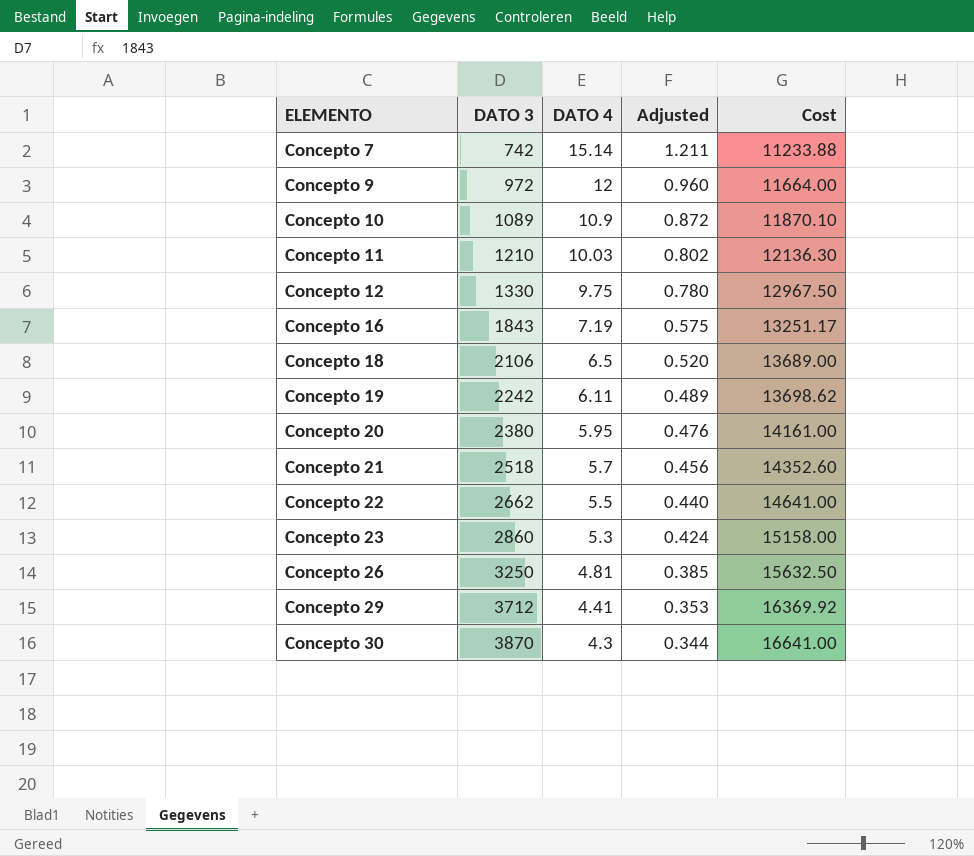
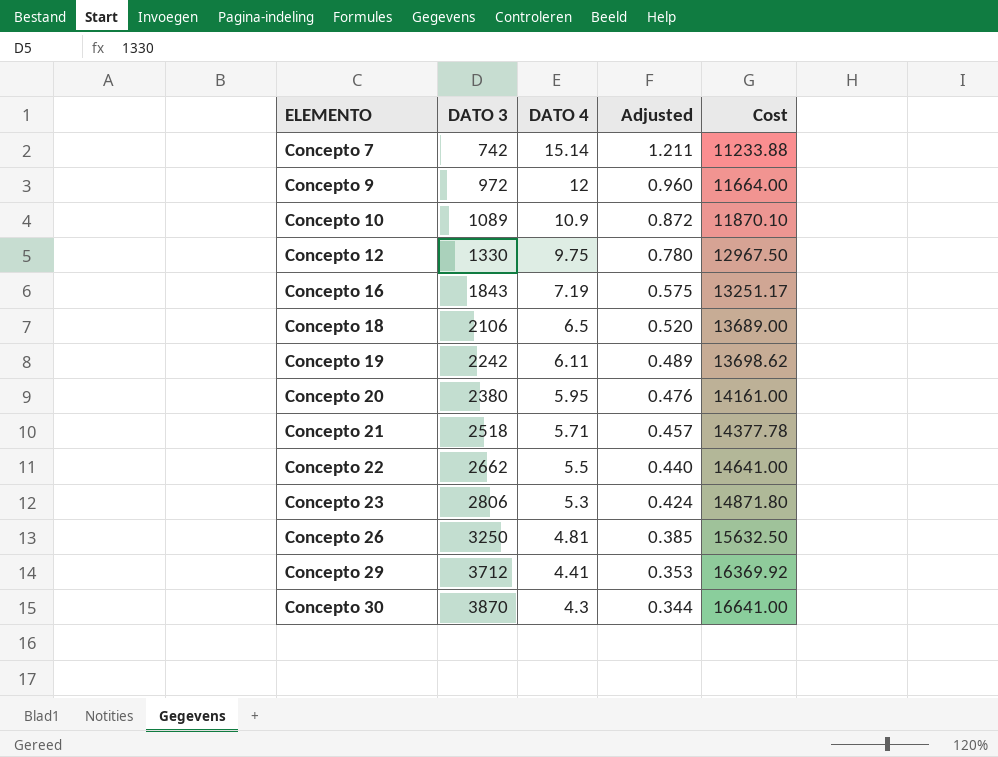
row Concepto 11: 1210 | 10.03 | 0.802 | 12136.30 -> none
Concepto 21 | DATO 4: 5.7 -> 5.71
Concepto 21 | Adjusted: 0.456 -> 0.457
Concepto 21 | Cost: 14352.60 -> 14377.78
Concepto 23 | DATO 3: 2860 -> 2806
Concepto 23 | Cost: 15158.00 -> 14871.80

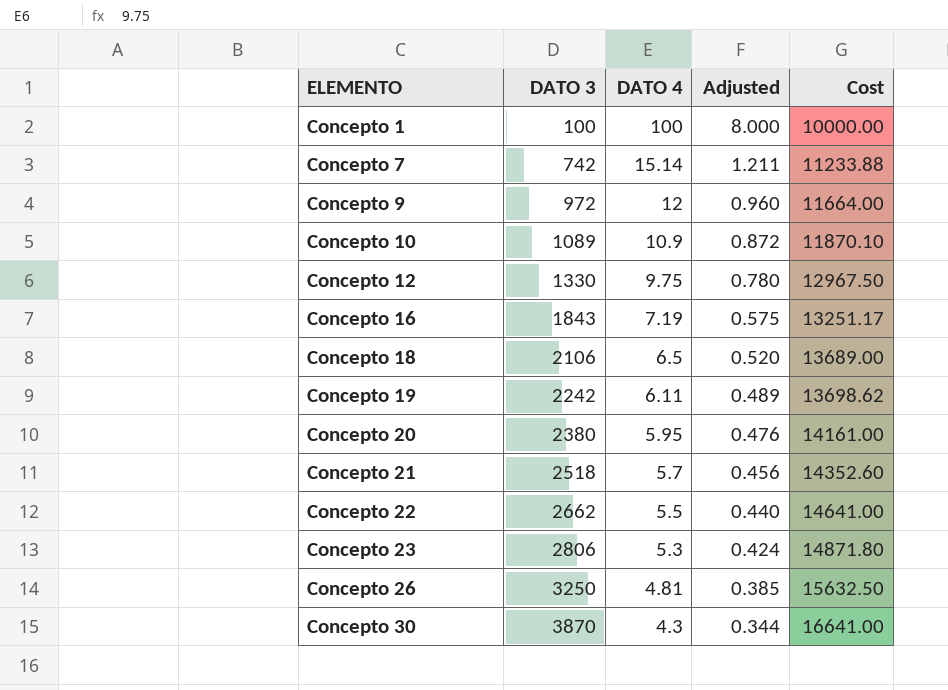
row Concepto 29: 3712 | 4.41 | 0.353 | 16369.92 -> none
row Concepto 1: none -> 100 | 100 | 8.000 | 10000.00
Concepto 21 | DATO 4: 5.71 -> 5.7
Concepto 21 | Adjusted: 0.457 -> 0.456
Concepto 21 | Cost: 14377.78 -> 14352.60

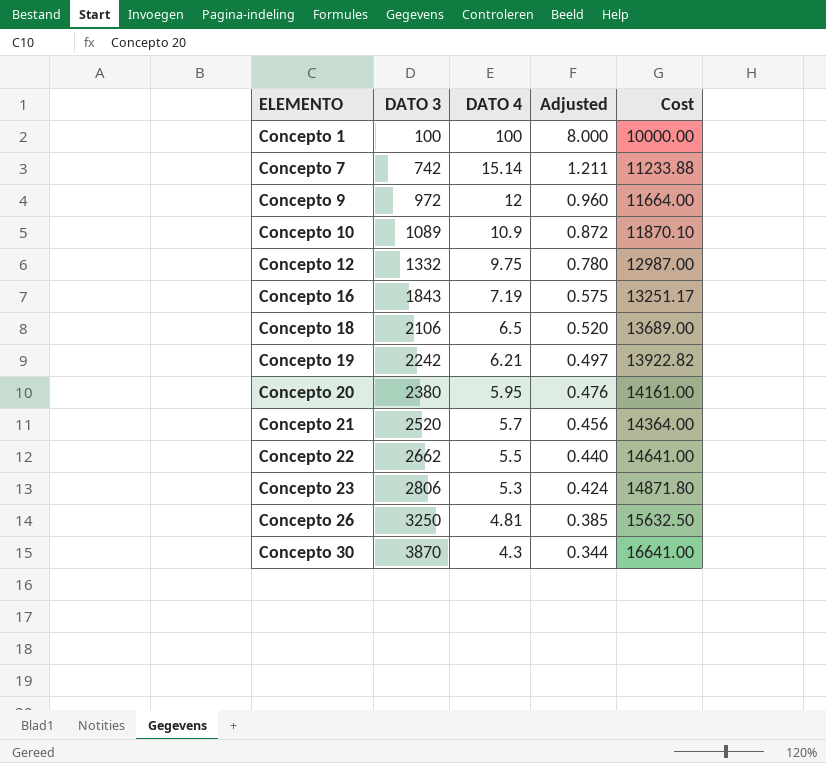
Concepto 12 | DATO 3: 1330 -> 1332
Concepto 12 | Cost: 12967.50 -> 12987.00
Concepto 19 | DATO 4: 6.11 -> 6.21
Concepto 19 | Adjusted: 0.489 -> 0.497
Concepto 19 | Cost: 13698.62 -> 13922.82
Concepto 21 | DATO 3: 2518 -> 2520
Concepto 21 | Cost: 14352.60 -> 14364.00

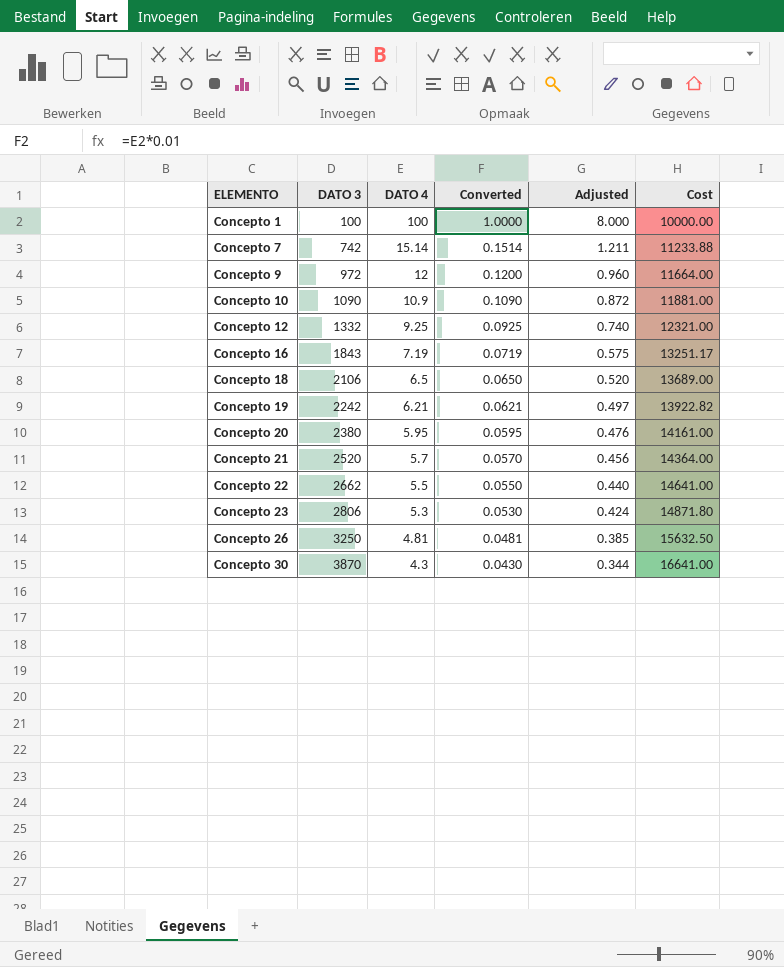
column Converted | formula: none -> [DATO 4] * 0.01
Concepto 10 | DATO 3: 1089 -> 1090
Concepto 10 | Cost: 11870.10 -> 11881.00
Concepto 12 | DATO 4: 9.75 -> 9.25
Concepto 12 | Adjusted: 0.780 -> 0.740
Concepto 12 | Cost: 12987.00 -> 12321.00

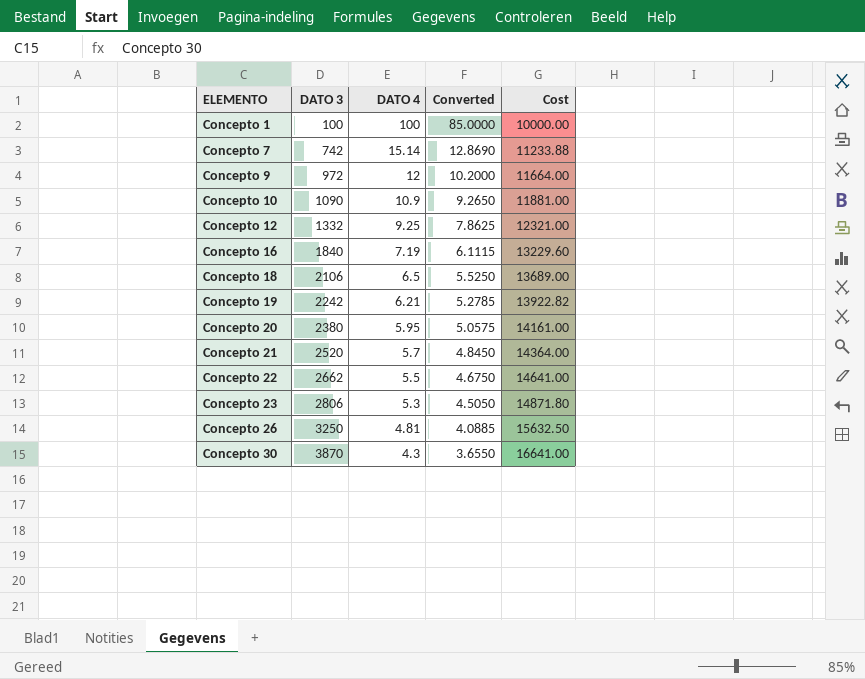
column Adjusted | formula: [DATO 4] * 0.08 -> none
column Converted | formula: [DATO 4] * 0.01 -> [DATO 4] * 0.85
Concepto 16 | DATO 3: 1843 -> 1840
Concepto 16 | Cost: 13251.17 -> 13229.60

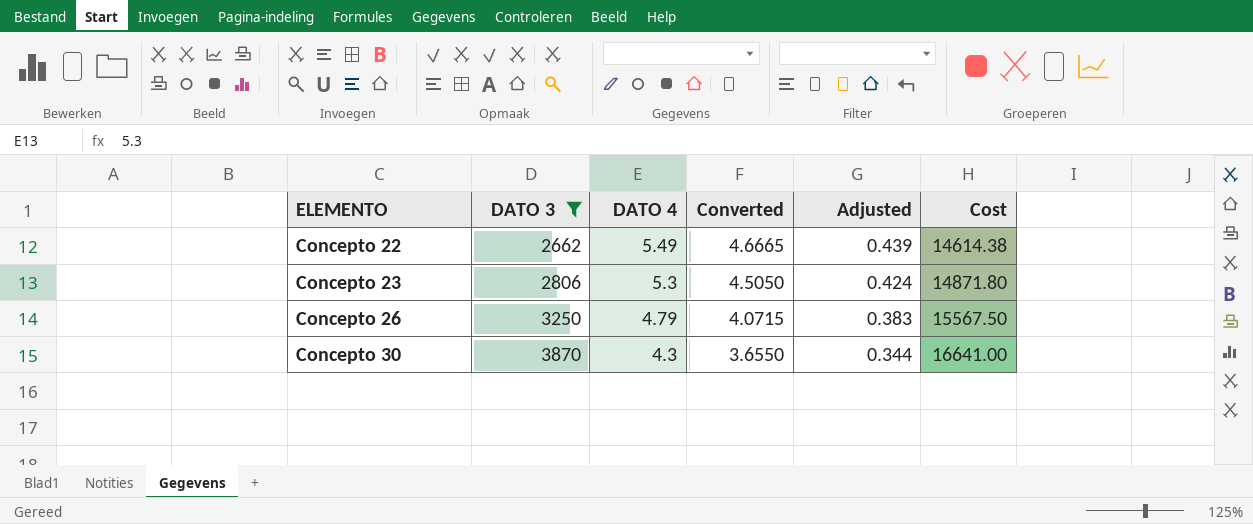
filter: none -> DATO 3 >= 2662
column Adjusted | formula: none -> [DATO 4] * 0.08
Concepto 22 | DATO 4: 5.5 -> 5.49
Concepto 22 | Converted: 4.6750 -> 4.6665
Concepto 22 | Cost: 14641.00 -> 14614.38
Concepto 26 | DATO 4: 4.81 -> 4.79
Concepto 26 | Converted: 4.0885 -> 4.0715
Concepto 26 | Cost: 15632.50 -> 15567.50

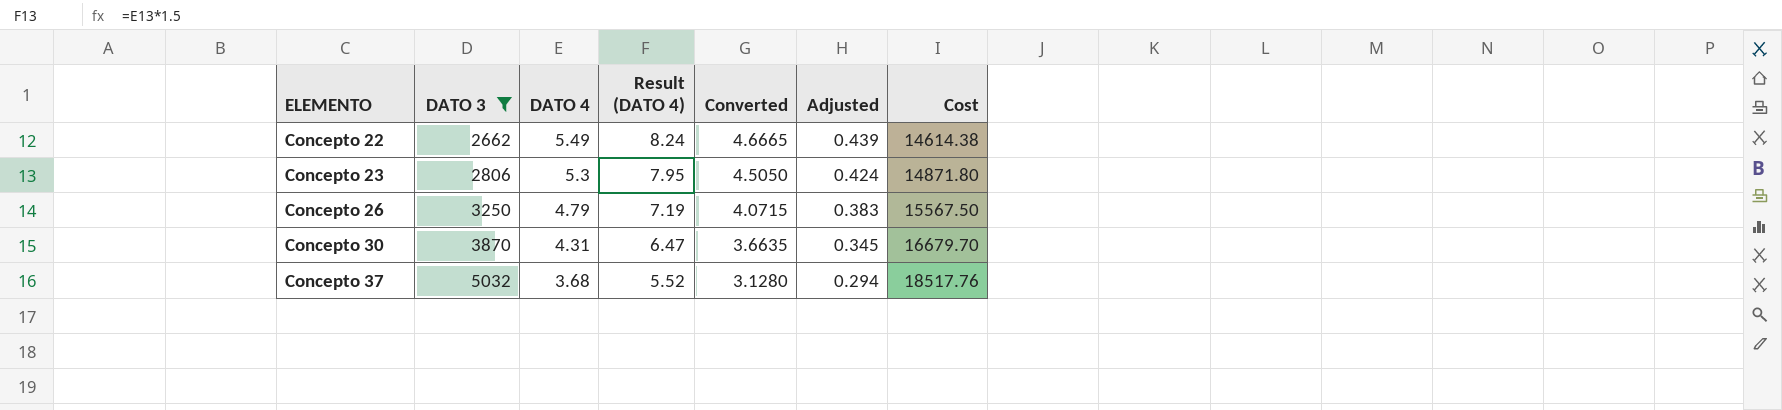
column Result (DATO 4) | formula: none -> [DATO 4] * 1.5
Concepto 30 | DATO 4: 4.3 -> 4.31
Concepto 30 | Converted: 3.6550 -> 3.6635
Concepto 30 | Adjusted: 0.344 -> 0.345
Concepto 30 | Cost: 16641.00 -> 16679.70
row Concepto 37: none -> 5032 | 3.68 | 5.52 | 3.1280 | 0.294 | 18517.76

